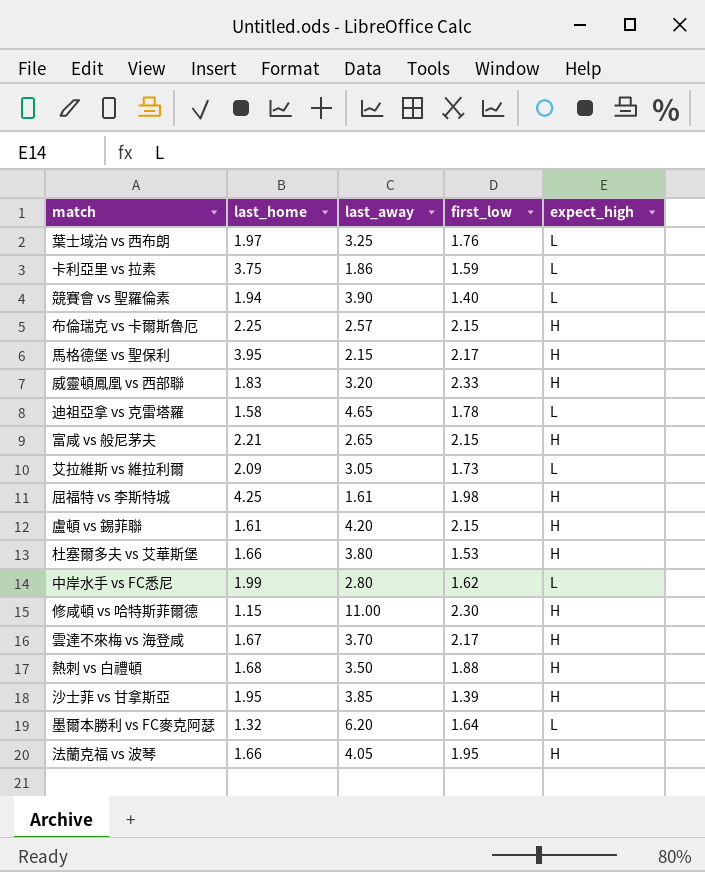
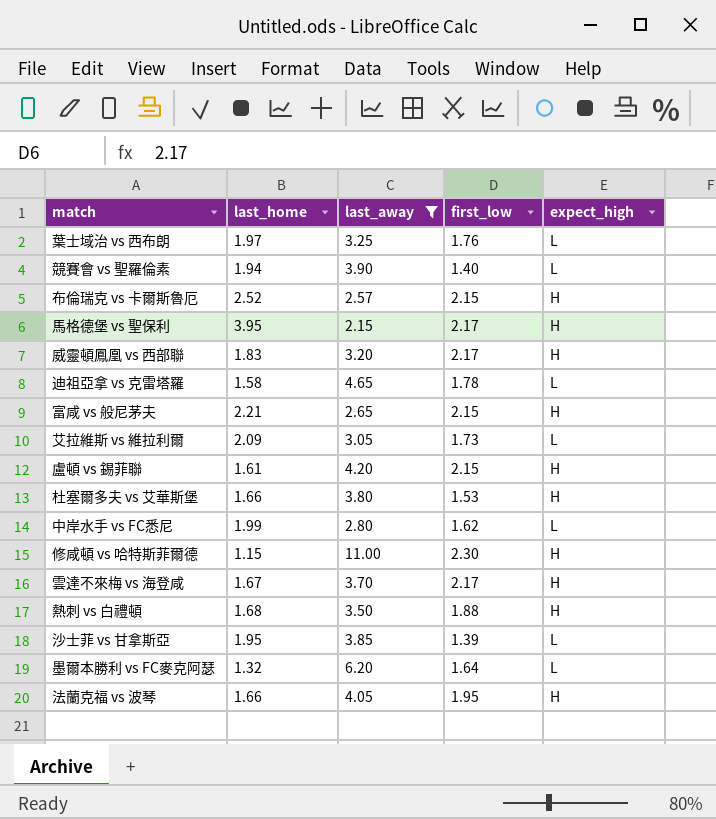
filter: none -> last_away >= 2.15
布倫瑞克 vs 卡爾斯魯厄 | last_home: 2.25 -> 2.52
威靈頓鳳凰 vs 西部聯 | first_low: 2.33 -> 2.17
沙士菲 vs 甘拿斯亞 | expect_high: H -> L

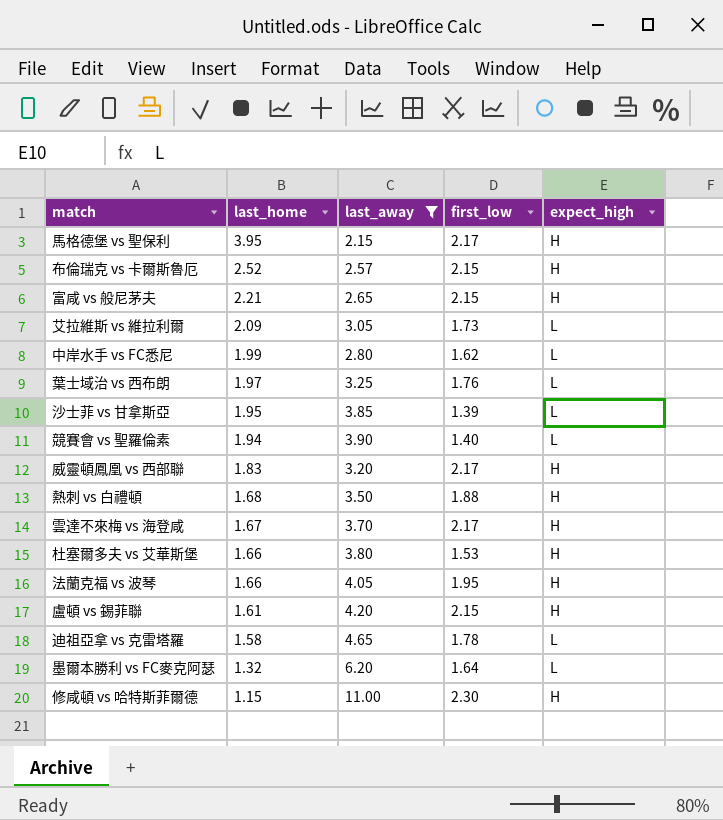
row order: none -> last_home descending

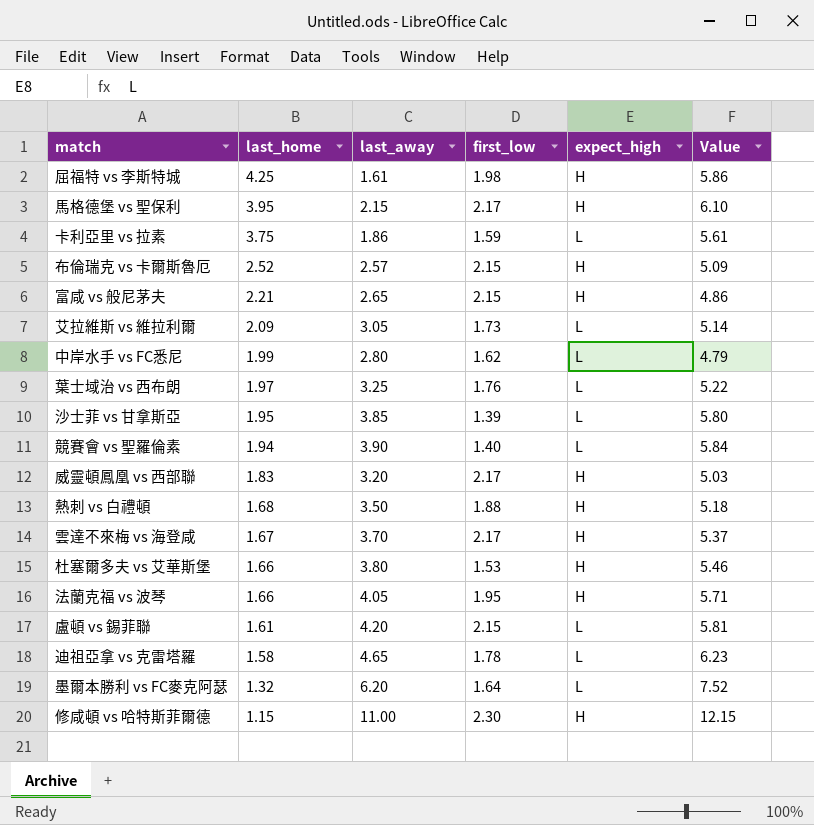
filter: last_away >= 2.15 -> none
column Value | formula: none -> [last_home] + [last_away]
盧頓 vs 錫菲聯 | expect_high: H -> L

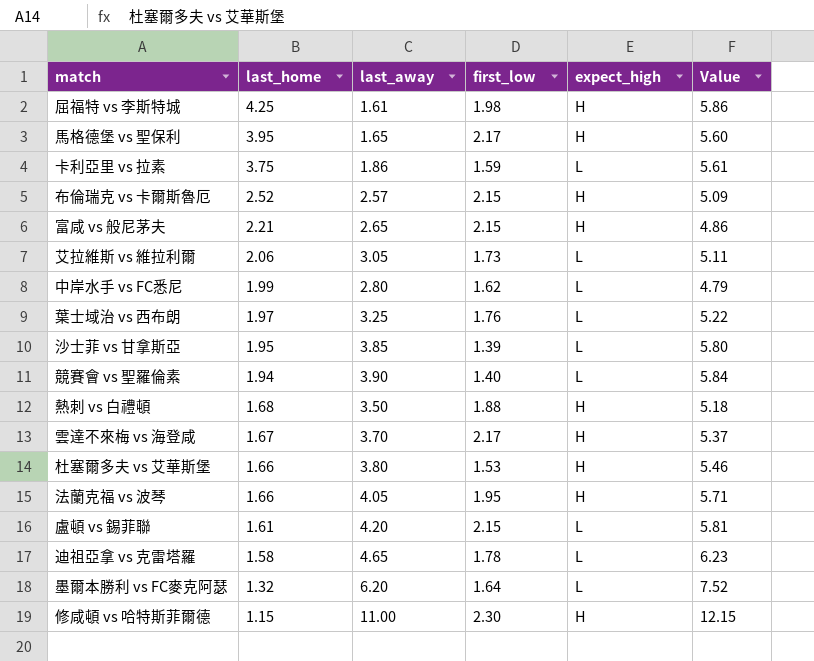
row 威靈頓鳳凰 vs 西部聯: 1.83 | 3.20 | 2.17 | H | 5.03 -> none
馬格德堡 vs 聖保利 | last_away: 2.15 -> 1.65
馬格德堡 vs 聖保利 | Value: 6.10 -> 5.60
艾拉維斯 vs 維拉利爾 | last_home: 2.09 -> 2.06
艾拉維斯 vs 維拉利爾 | Value: 5.14 -> 5.11

